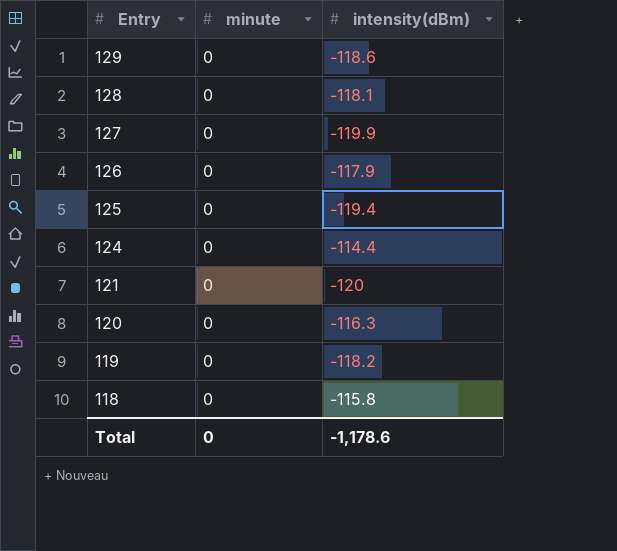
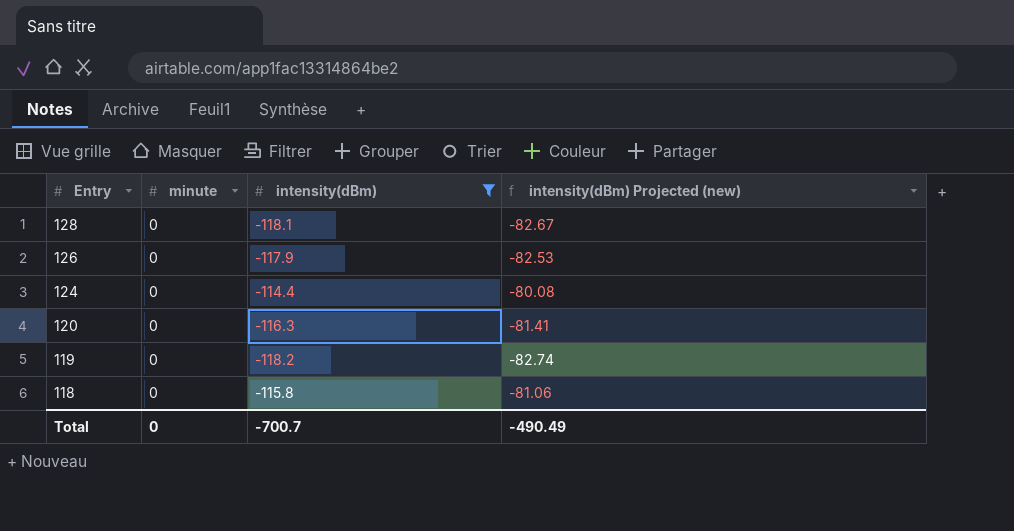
filter: none -> intensity(dBm) >= -118.2
column intensity(dBm) Projected (new) | formula: none -> [intensity(dBm)] * 0.7
Total | intensity(dBm): -1,178.6 -> -700.7

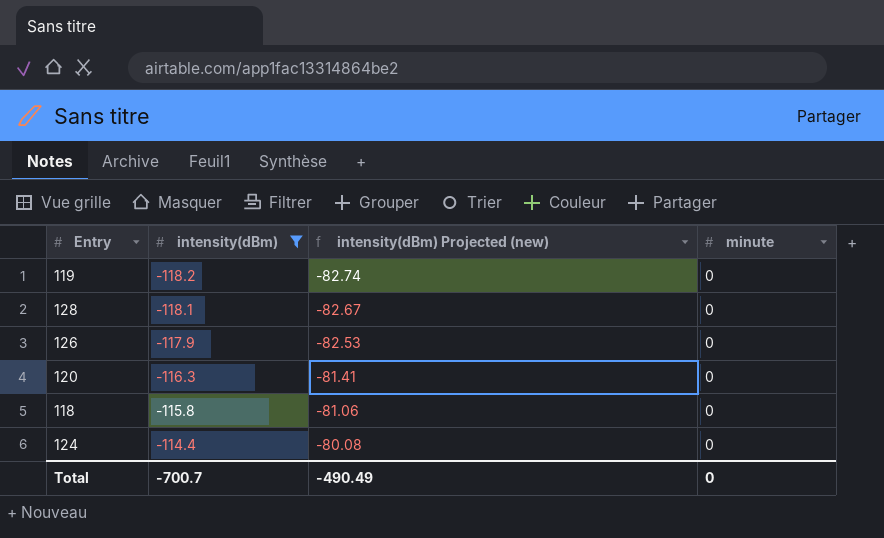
row order: Entry descending -> intensity(dBm) ascending
column minute | position: 2 -> 4

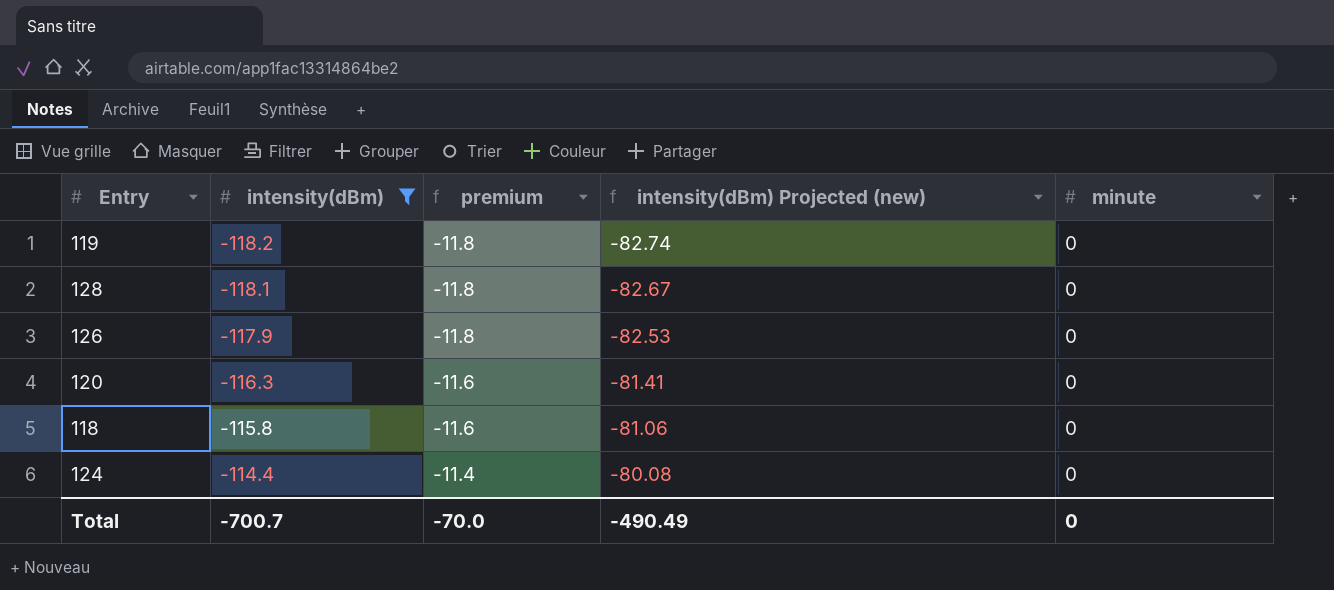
column premium | formula: none -> [intensity(dBm)] * 0.1

